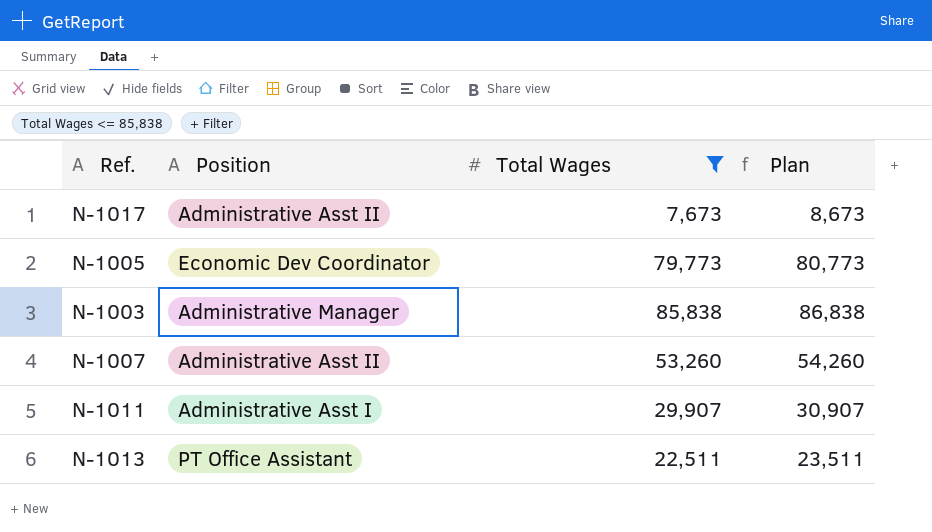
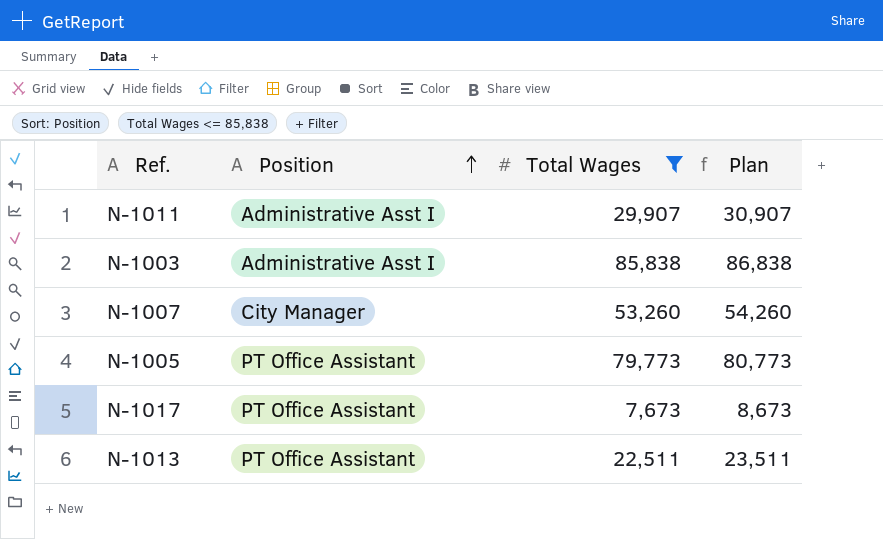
row order: none -> Position ascending
N-1003 | Position: Administrative Manager -> Administrative Asst I
N-1007 | Position: Administrative Asst II -> City Manager
N-1005 | Position: Economic Dev Coordinator -> PT Office Assistant
N-1017 | Position: Administrative Asst II -> PT Office Assistant

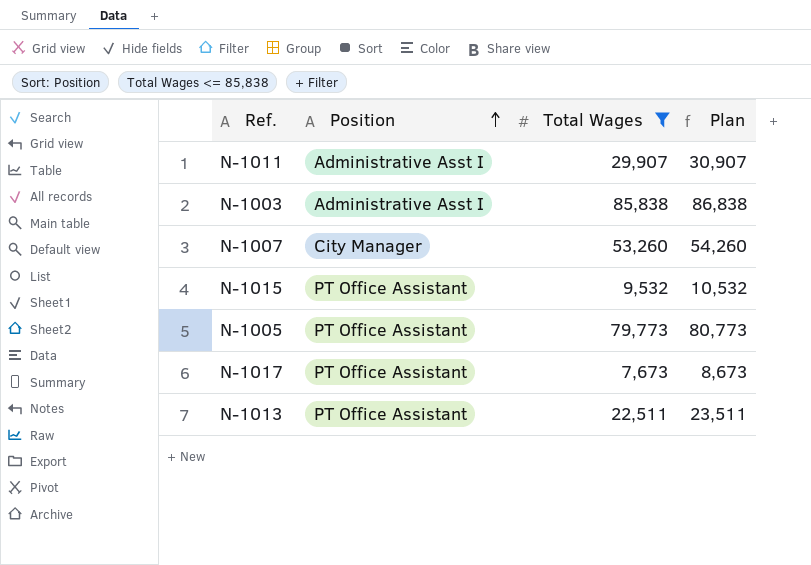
row N-1015: none -> PT Office Assistant | 9,532 | 10,532

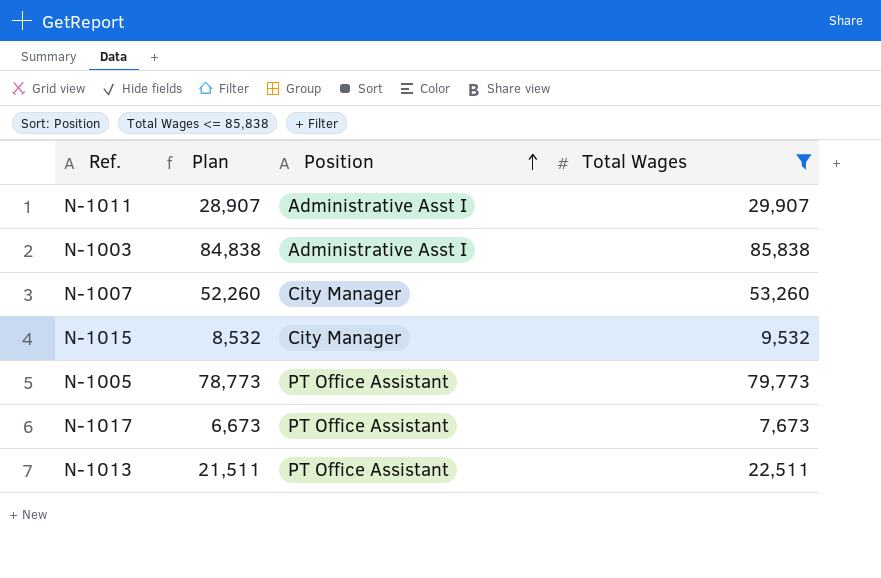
column Plan | formula: [Total Wages] + 1000 -> [Total Wages] - 1000
column Plan | position: 4 -> 2
N-1015 | Position: PT Office Assistant -> City Manager

